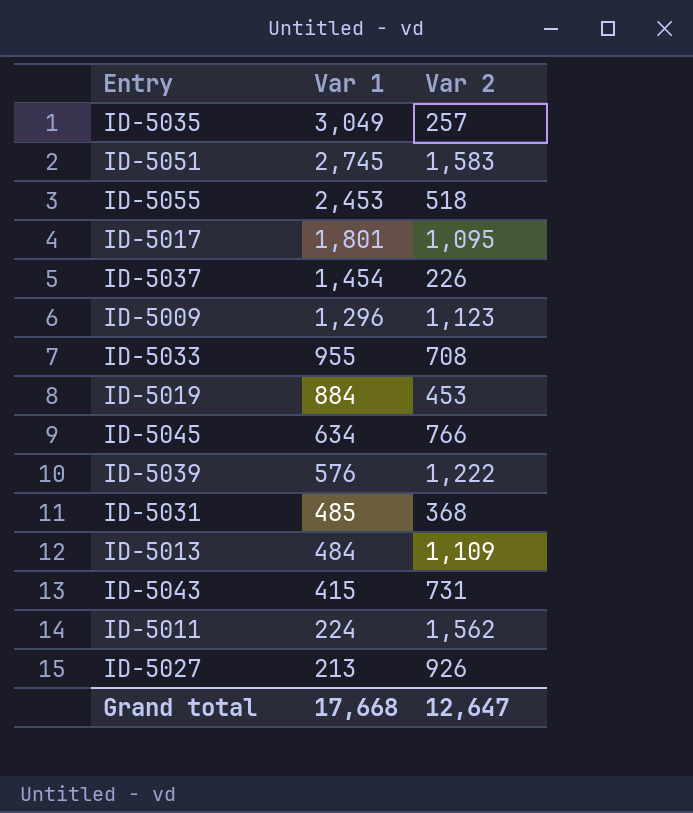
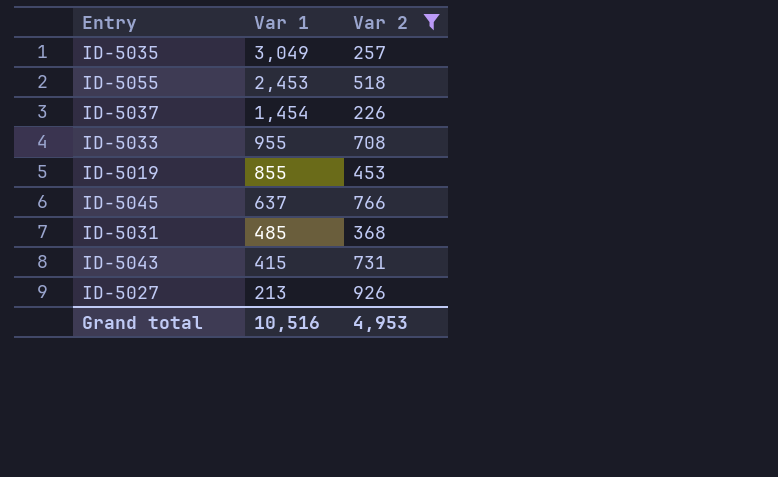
filter: none -> Var 2 <= 926
ID-5019 | Var 1: 884 -> 855
ID-5045 | Var 1: 634 -> 637
Grand total | Var 1: 17,668 -> 10,516
Grand total | Var 2: 12,647 -> 4,953

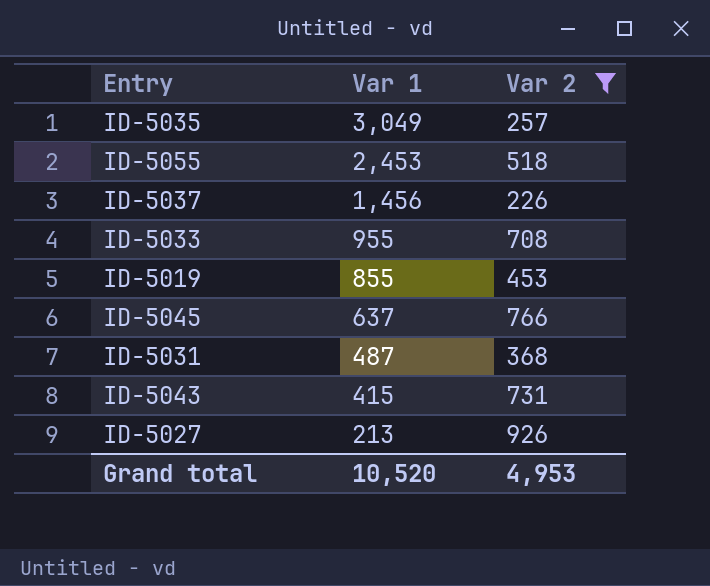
ID-5037 | Var 1: 1,454 -> 1,456
ID-5031 | Var 1: 485 -> 487
Grand total | Var 1: 10,516 -> 10,520

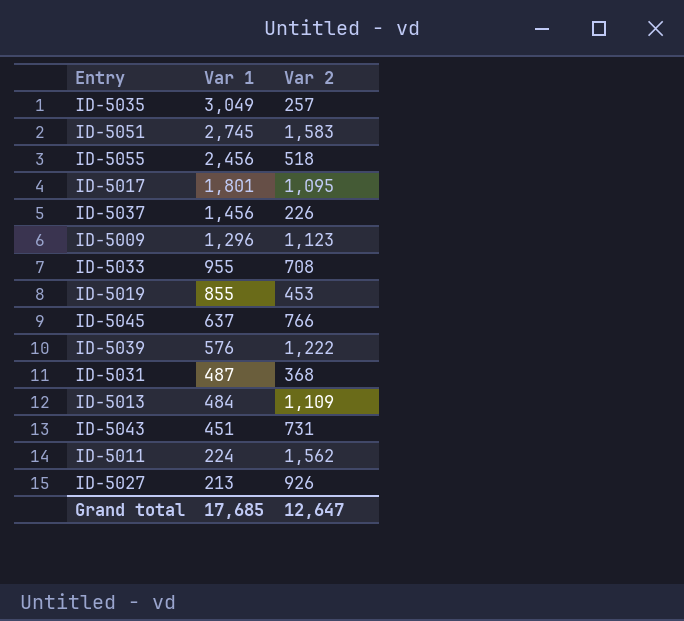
filter: Var 2 <= 926 -> none
ID-5055 | Var 1: 2,453 -> 2,456
ID-5043 | Var 1: 415 -> 451
Grand total | Var 1: 10,520 -> 17,685
Grand total | Var 2: 4,953 -> 12,647

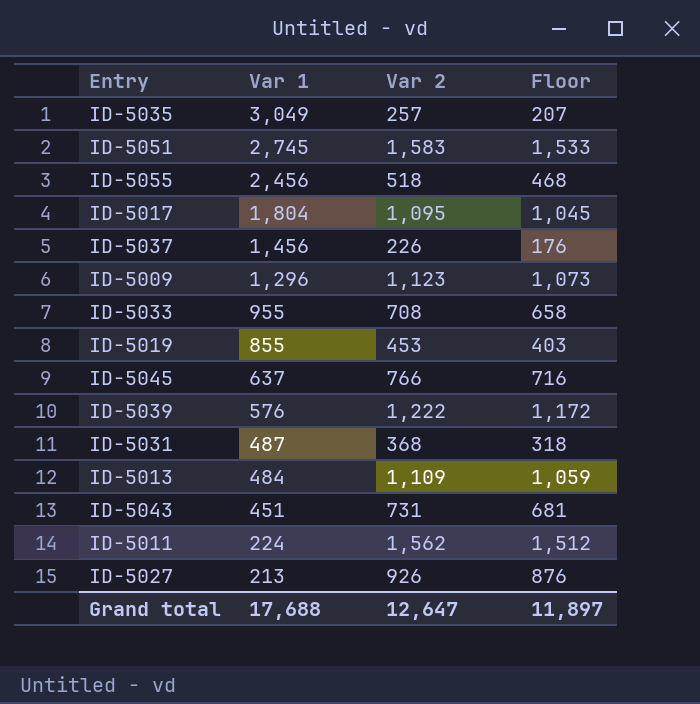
column Floor | formula: none -> [Var 2] - 50
ID-5017 | Var 1: 1,801 -> 1,804
Grand total | Var 1: 17,685 -> 17,688

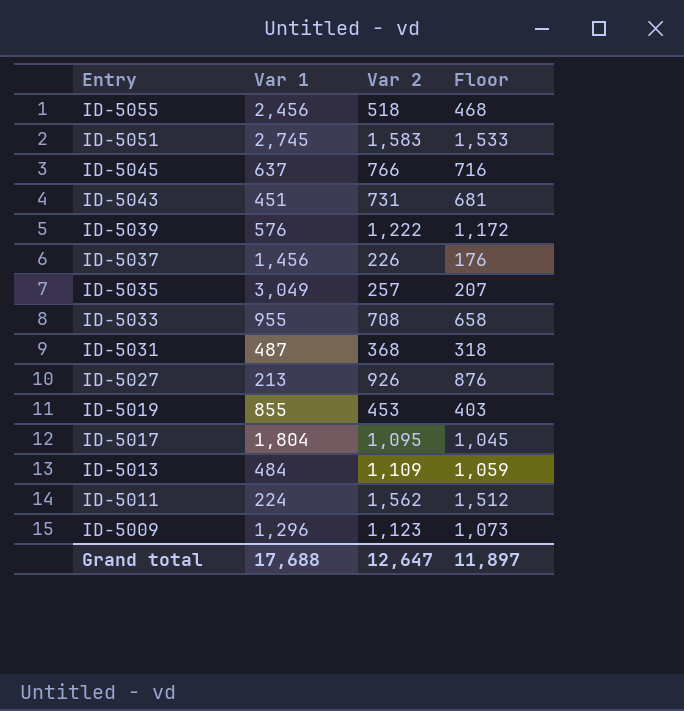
row order: Var 1 descending -> Entry descending

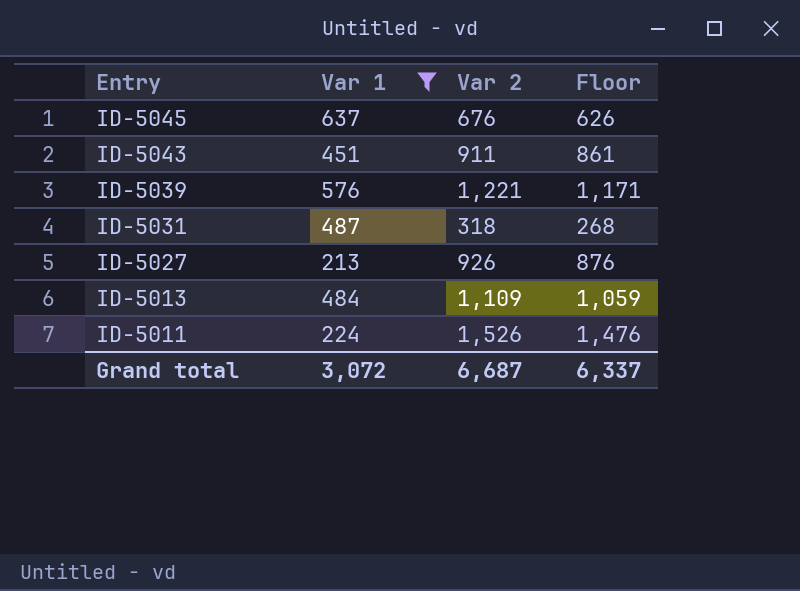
filter: none -> Var 1 <= 637
ID-5045 | Var 2: 766 -> 676
ID-5045 | Floor: 716 -> 626
ID-5043 | Var 2: 731 -> 911
ID-5043 | Floor: 681 -> 861
ID-5039 | Var 2: 1,222 -> 1,221
ID-5039 | Floor: 1,172 -> 1,171
ID-5031 | Var 2: 368 -> 318
ID-5031 | Floor: 318 -> 268
ID-5011 | Var 2: 1,562 -> 1,526
ID-5011 | Floor: 1,512 -> 1,476
Grand total | Var 1: 17,688 -> 3,072
Grand total | Var 2: 12,647 -> 6,687
Grand total | Floor: 11,897 -> 6,337

